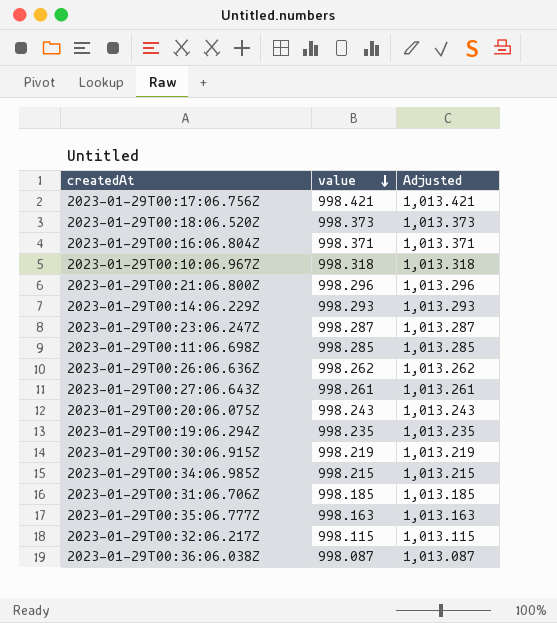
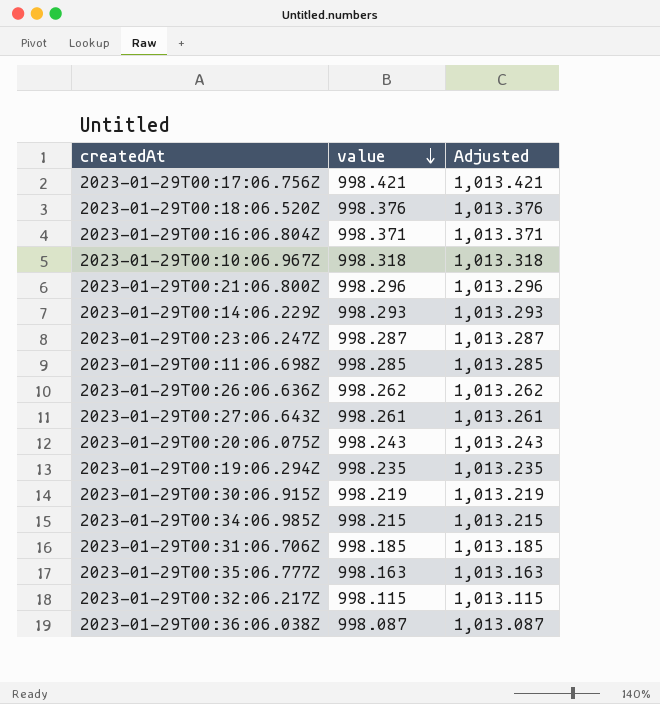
2023-01-29T00:18:06.520Z | value: 998.373 -> 998.376
2023-01-29T00:18:06.520Z | Adjusted: 1,013.373 -> 1,013.376

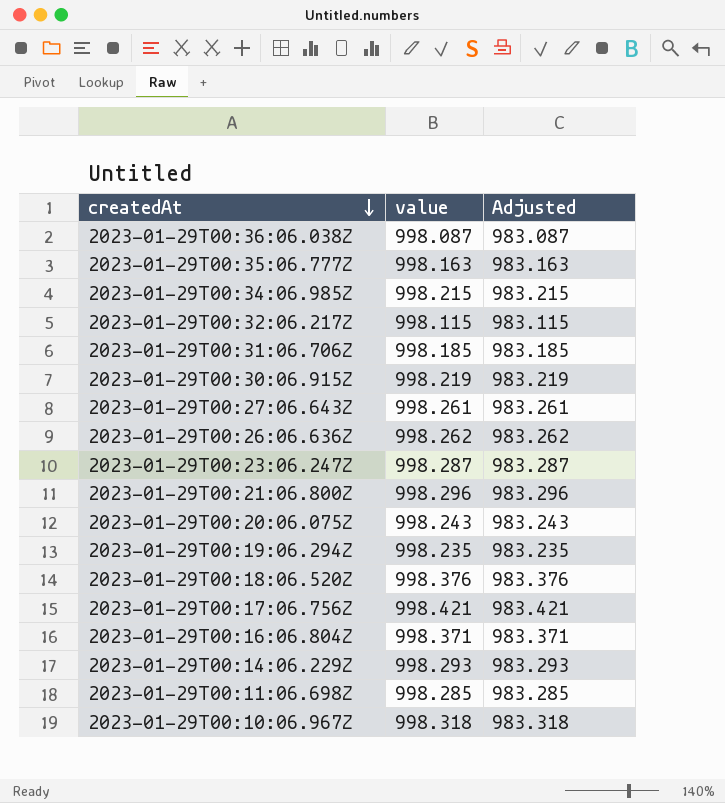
row order: value descending -> createdAt descending
column Adjusted | formula: [value] + 15 -> [value] - 15

